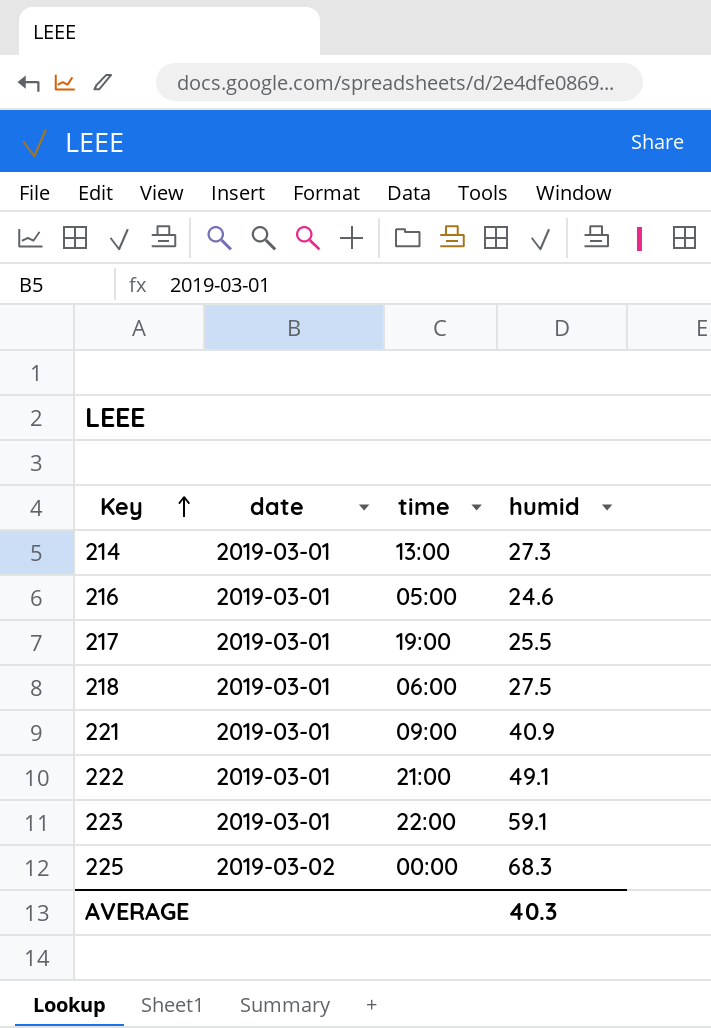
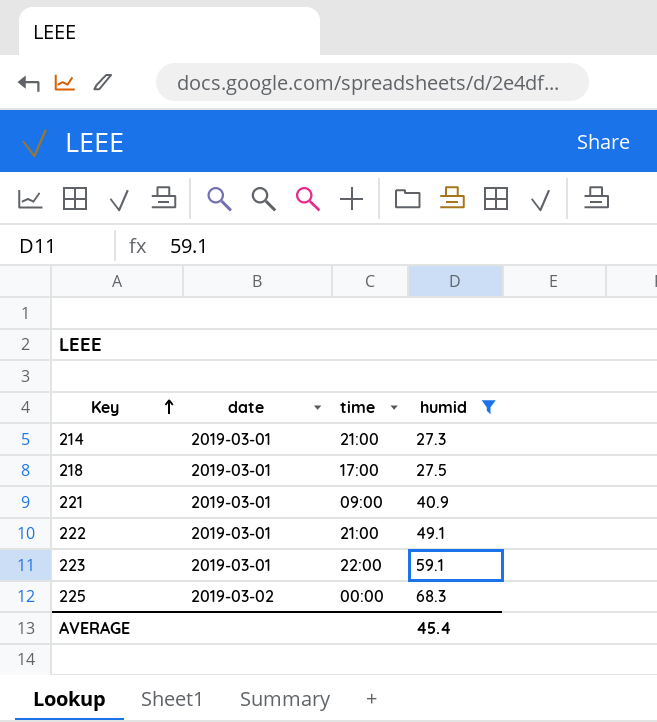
filter: none -> humid >= 27.3
214 | time: 13:00 -> 21:00
218 | time: 06:00 -> 17:00
AVERAGE | humid: 40.3 -> 45.4

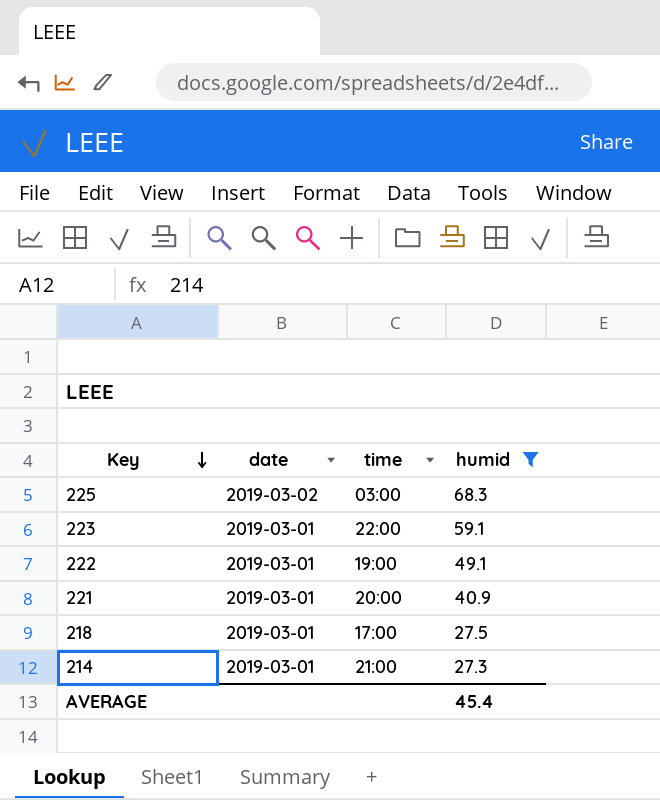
row order: Key ascending -> Key descending
225 | time: 00:00 -> 03:00
222 | time: 21:00 -> 19:00
221 | time: 09:00 -> 20:00

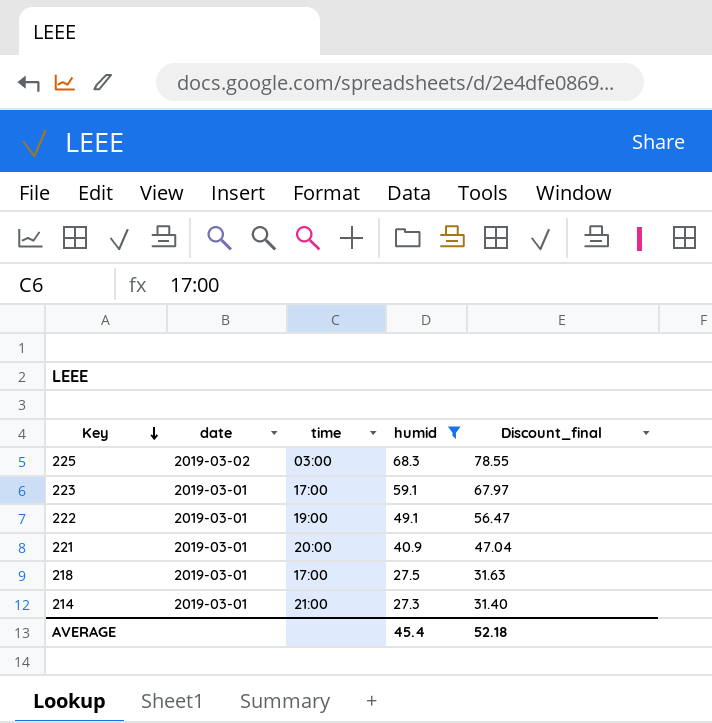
column Discount_final | formula: none -> [humid] * 1.15
223 | time: 22:00 -> 17:00

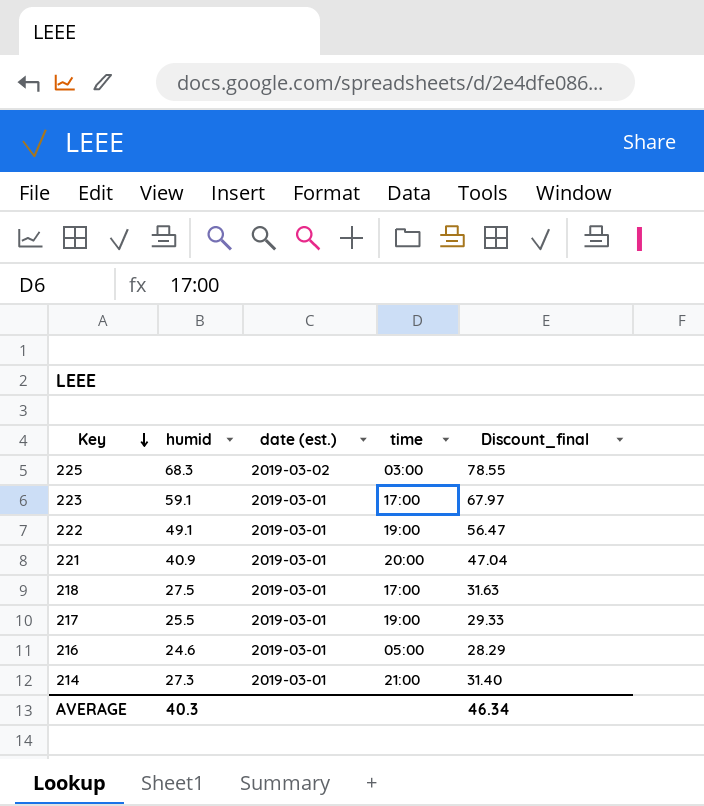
filter: humid >= 27.3 -> none
column humid | position: 4 -> 2
column name: date -> date (est.)
AVERAGE | humid: 45.4 -> 40.3
AVERAGE | Discount_final: 52.18 -> 46.34

